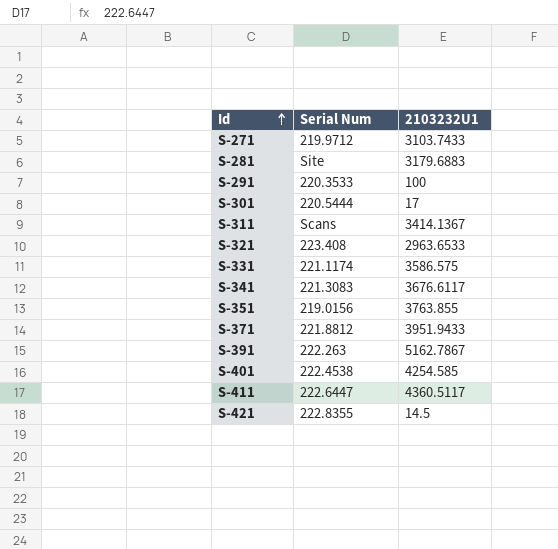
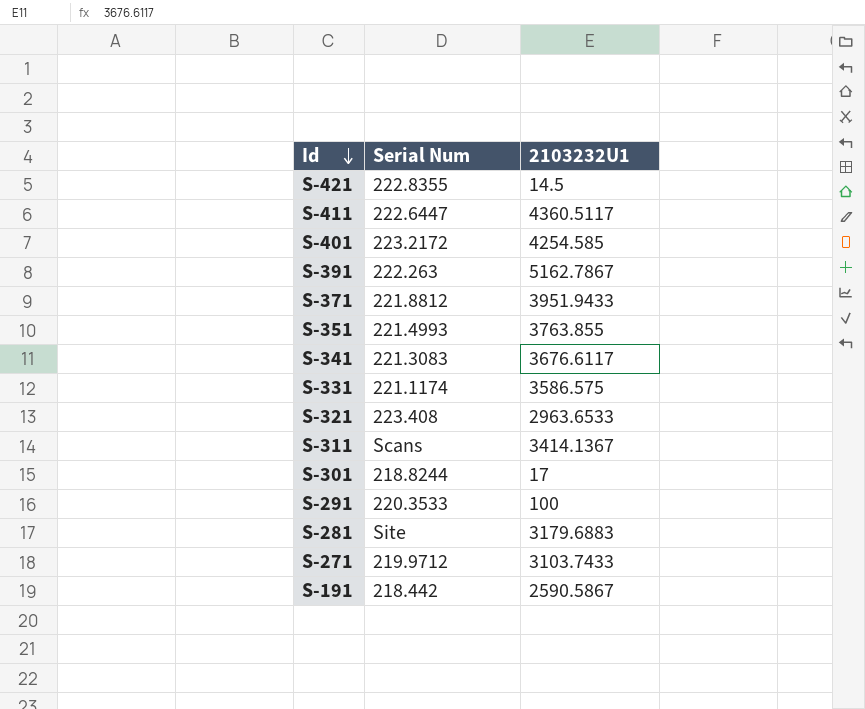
row order: Id ascending -> Id descending
S-401 | Serial Num: 222.4538 -> 223.2172
S-351 | Serial Num: 219.0156 -> 221.4993
S-301 | Serial Num: 220.5444 -> 218.8244
row S-191: none -> 218.442 | 2590.5867

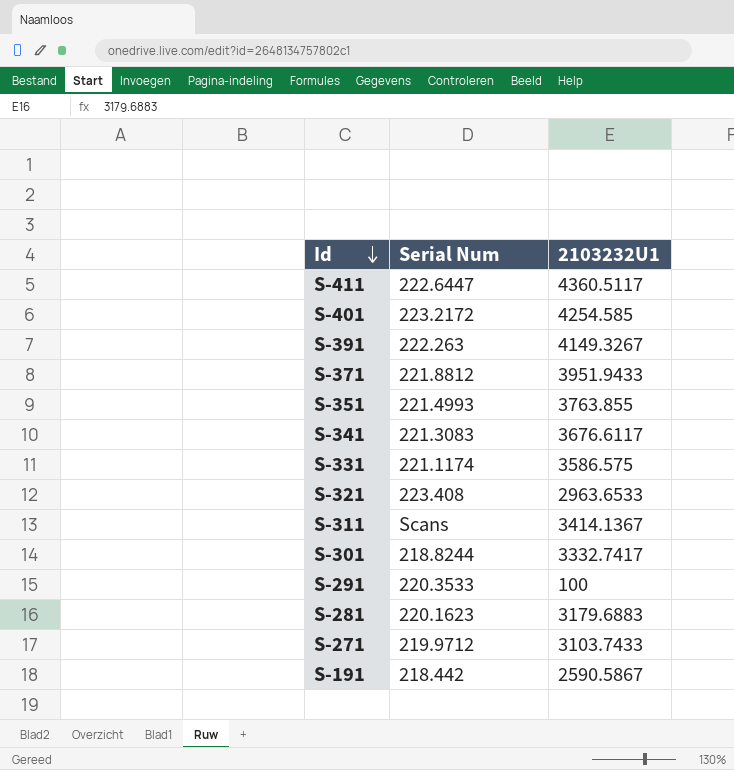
row S-421: 222.8355 | 14.5 -> none
S-391 | 2103232U1: 5162.7867 -> 4149.3267
S-301 | 2103232U1: 17 -> 3332.7417
S-281 | Serial Num: Site -> 220.1623

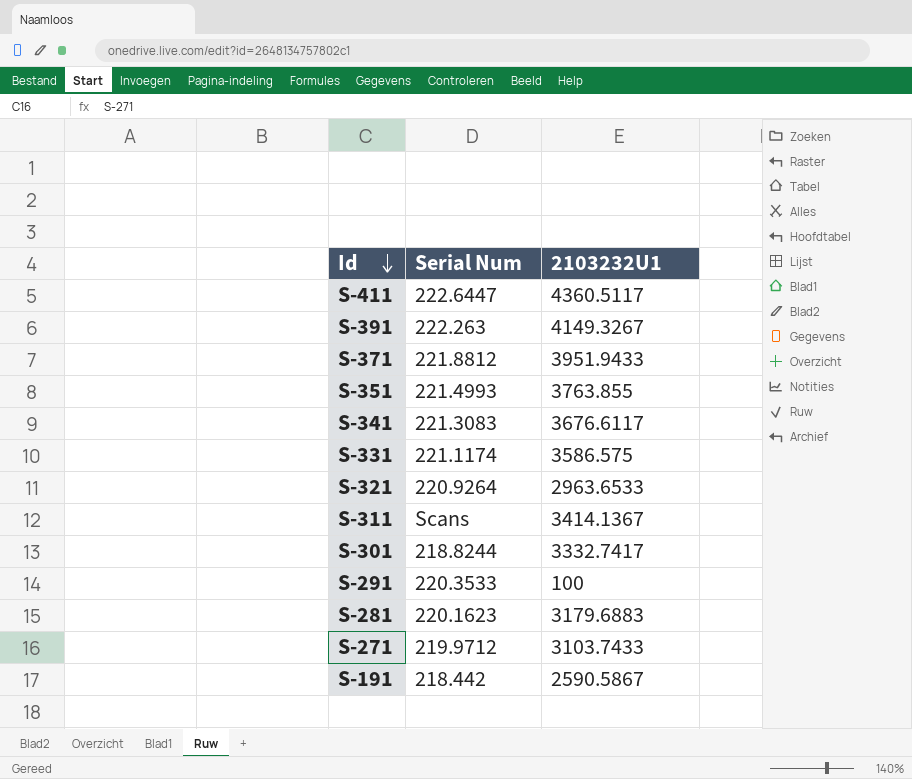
row S-401: 223.2172 | 4254.585 -> none
S-321 | Serial Num: 223.408 -> 220.9264

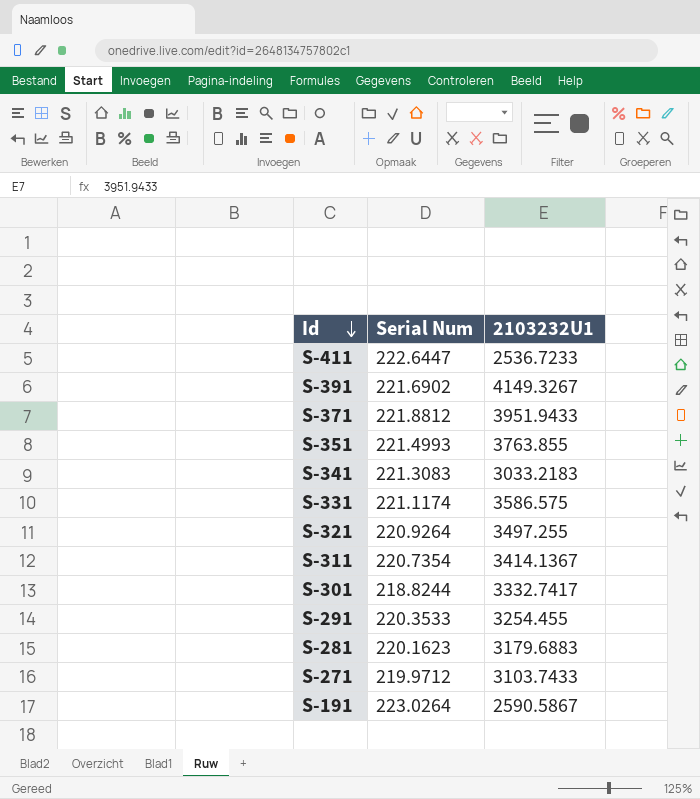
S-411 | 2103232U1: 4360.5117 -> 2536.7233
S-391 | Serial Num: 222.263 -> 221.6902
S-341 | 2103232U1: 3676.6117 -> 3033.2183
S-321 | 2103232U1: 2963.6533 -> 3497.255
S-311 | Serial Num: Scans -> 220.7354
S-291 | 2103232U1: 100 -> 3254.455
S-191 | Serial Num: 218.442 -> 223.0264

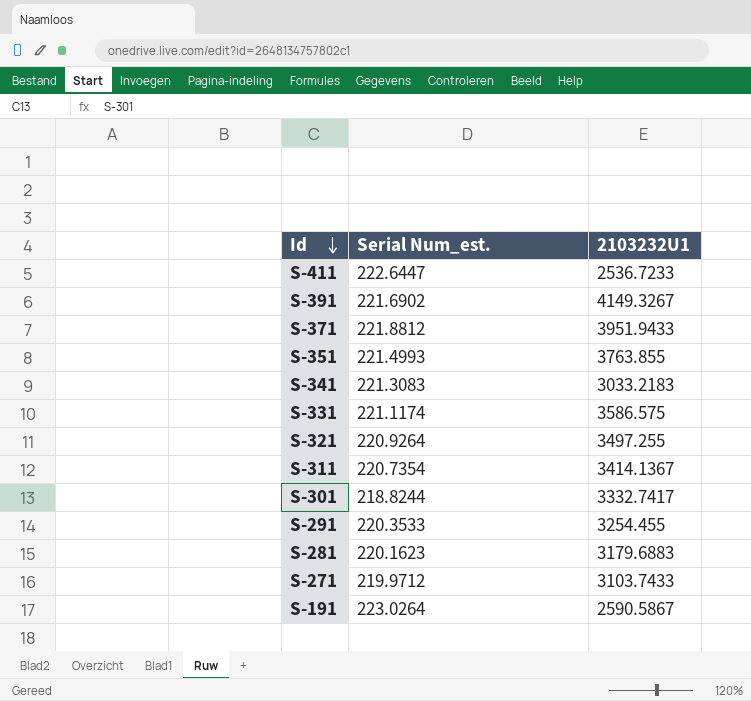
column name: Serial Num -> Serial Num_est.

